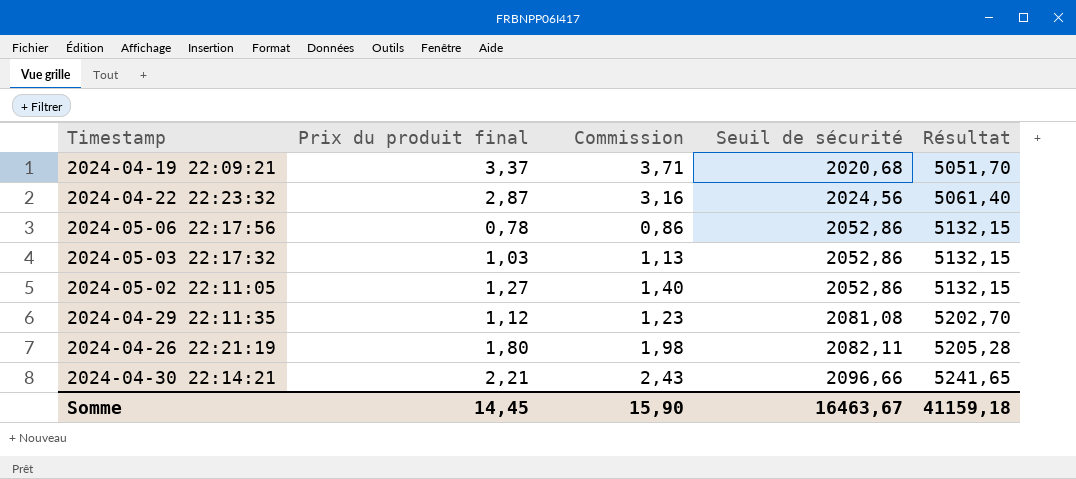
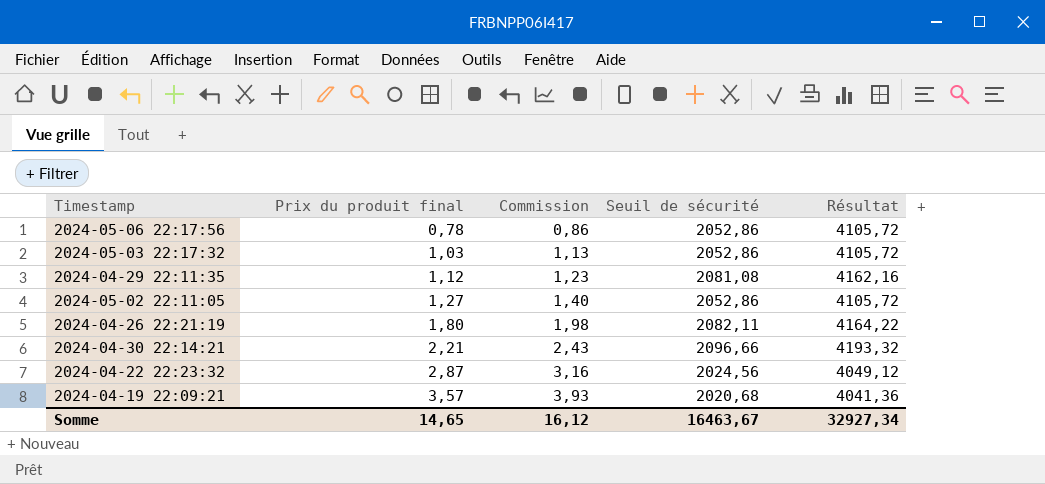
row order: Seuil de sécurité ascending -> Prix du produit final ascending
column Résultat | formula: [Seuil de sécurité] * 2,5 -> [Seuil de sécurité] * 2
2024-04-19 22:09:21 | Prix du produit final: 3,37 -> 3,57
2024-04-19 22:09:21 | Commission: 3,71 -> 3,93
Somme | Prix du produit final: 14,45 -> 14,65
Somme | Commission: 15,90 -> 16,12
Somme | Résultat: 41159,18 -> 32927,34

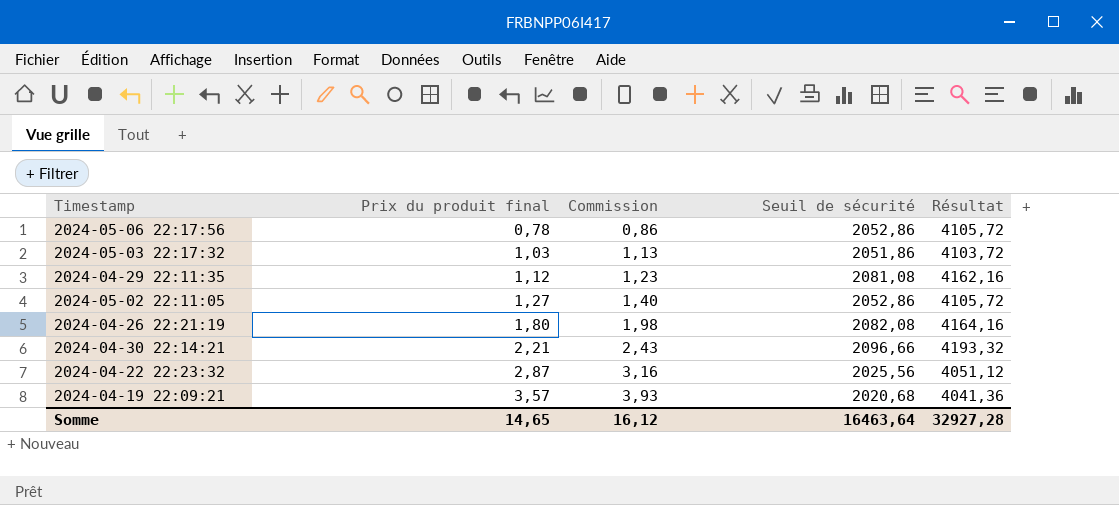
2024-05-03 22:17:32 | Seuil de sécurité: 2052,86 -> 2051,86
2024-05-03 22:17:32 | Résultat: 4105,72 -> 4103,72
2024-04-26 22:21:19 | Seuil de sécurité: 2082,11 -> 2082,08
2024-04-26 22:21:19 | Résultat: 4164,22 -> 4164,16
2024-04-22 22:23:32 | Seuil de sécurité: 2024,56 -> 2025,56
2024-04-22 22:23:32 | Résultat: 4049,12 -> 4051,12
Somme | Seuil de sécurité: 16463,67 -> 16463,64
Somme | Résultat: 32927,34 -> 32927,28

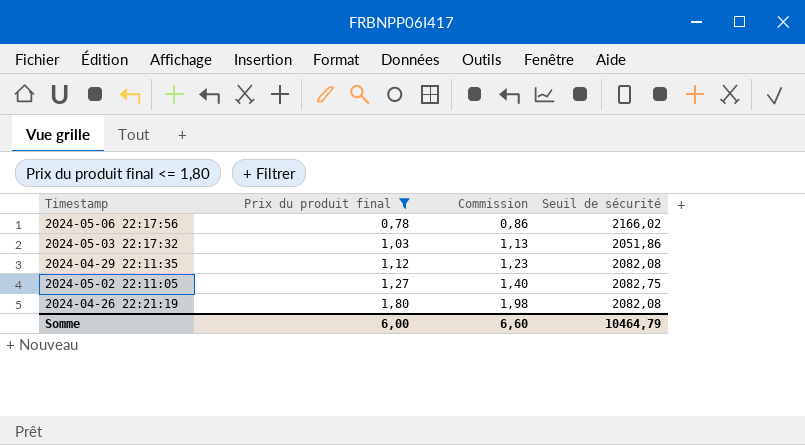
filter: none -> Prix du produit final <= 1,80
column Résultat | formula: [Seuil de sécurité] * 2 -> none
2024-05-06 22:17:56 | Seuil de sécurité: 2052,86 -> 2166,02
2024-04-29 22:11:35 | Seuil de sécurité: 2081,08 -> 2082,08
2024-05-02 22:11:05 | Seuil de sécurité: 2052,86 -> 2082,75
Somme | Prix du produit final: 14,65 -> 6,00
Somme | Commission: 16,12 -> 6,60
Somme | Seuil de sécurité: 16463,64 -> 10464,79

